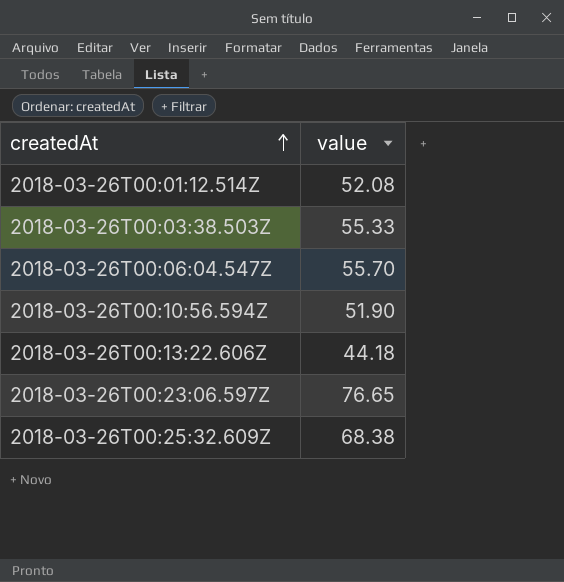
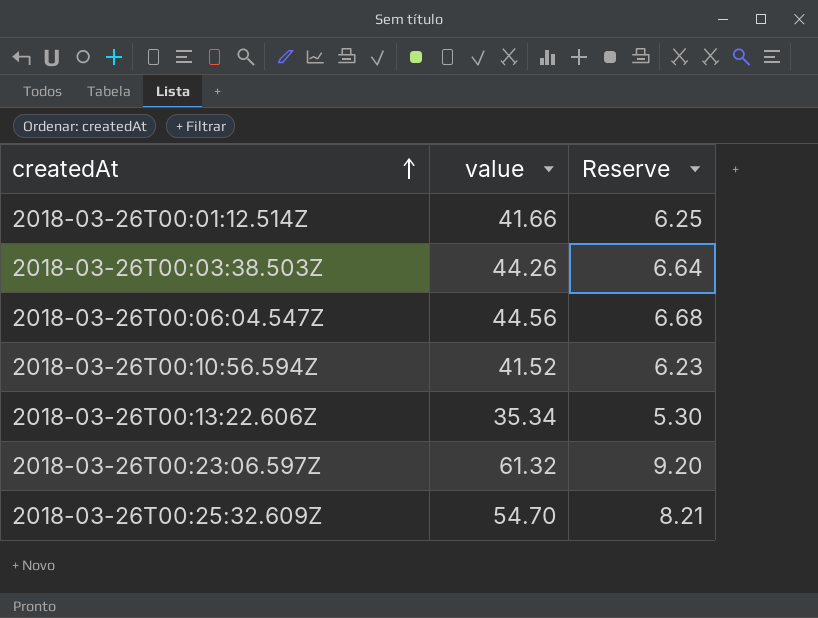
column Reserve | formula: none -> [value] * 0.15
2018-03-26T00:01:12.514Z | value: 52.08 -> 41.66
2018-03-26T00:03:38.503Z | value: 55.33 -> 44.26
2018-03-26T00:06:04.547Z | value: 55.70 -> 44.56
2018-03-26T00:10:56.594Z | value: 51.90 -> 41.52
2018-03-26T00:13:22.606Z | value: 44.18 -> 35.34
2018-03-26T00:23:06.597Z | value: 76.65 -> 61.32
2018-03-26T00:25:32.609Z | value: 68.38 -> 54.70

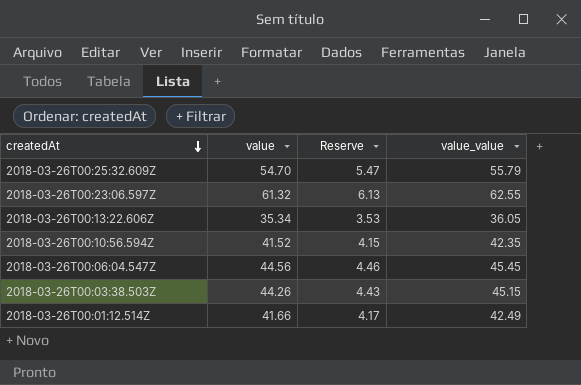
row order: createdAt ascending -> createdAt descending
column Reserve | formula: [value] * 0.15 -> [value] * 0.1
column value_value | formula: none -> [value] * 1.02

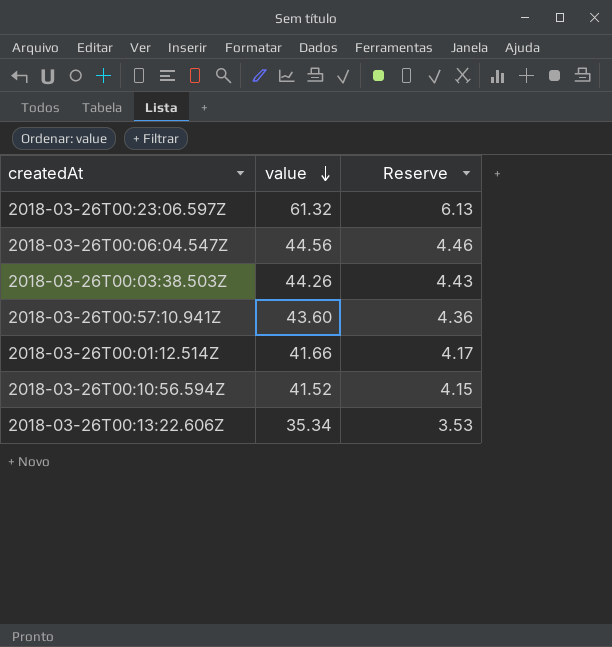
row order: createdAt descending -> value descending
column value_value | formula: [value] * 1.02 -> none
row 2018-03-26T00:25:32.609Z: 54.70 | 5.47 | 55.79 -> none
row 2018-03-26T00:57:10.941Z: none -> 43.60 | 4.36

